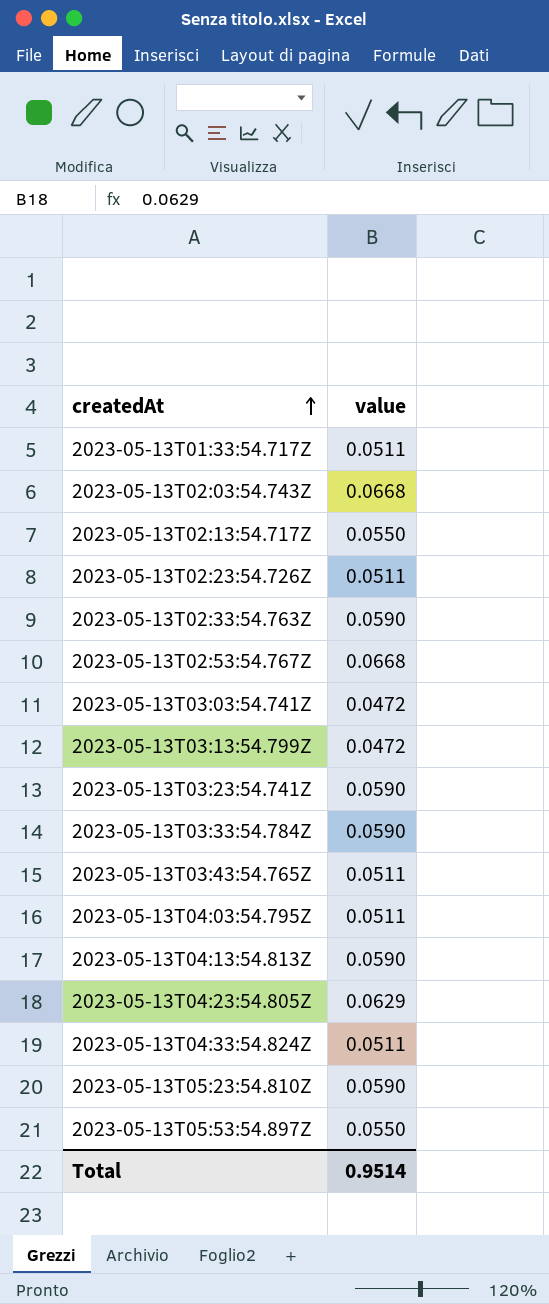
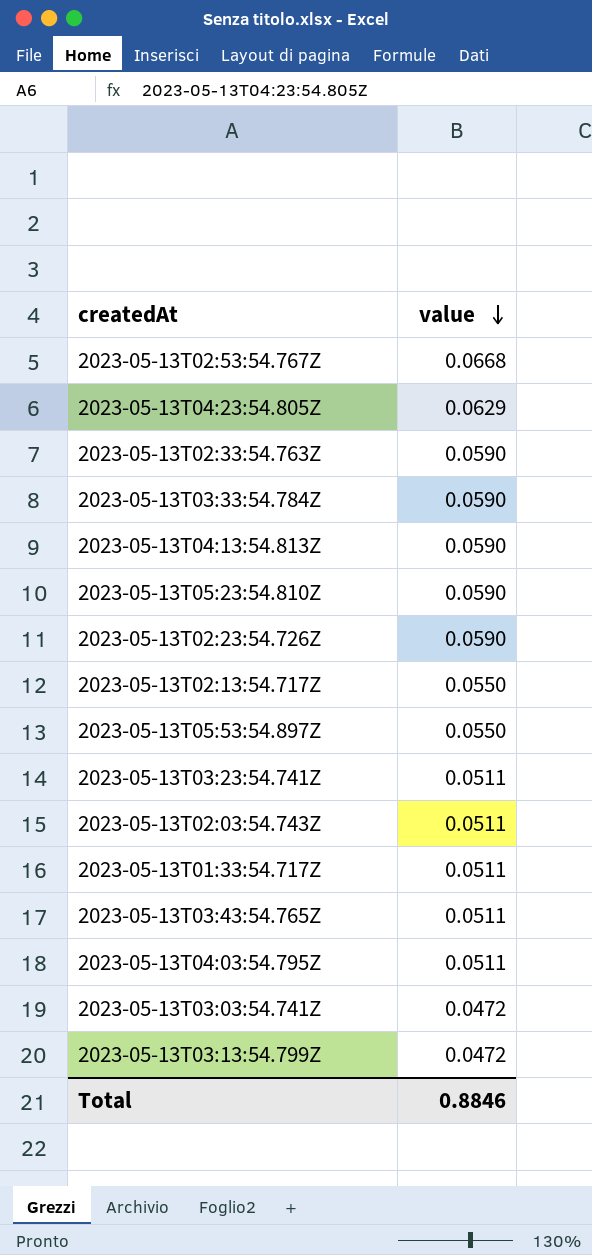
row order: createdAt ascending -> value descending
row 2023-05-13T04:33:54.824Z: 0.0511 -> none
2023-05-13T02:23:54.726Z | value: 0.0511 -> 0.0590
2023-05-13T03:23:54.741Z | value: 0.0590 -> 0.0511
2023-05-13T02:03:54.743Z | value: 0.0668 -> 0.0511
Total | value: 0.9514 -> 0.8846

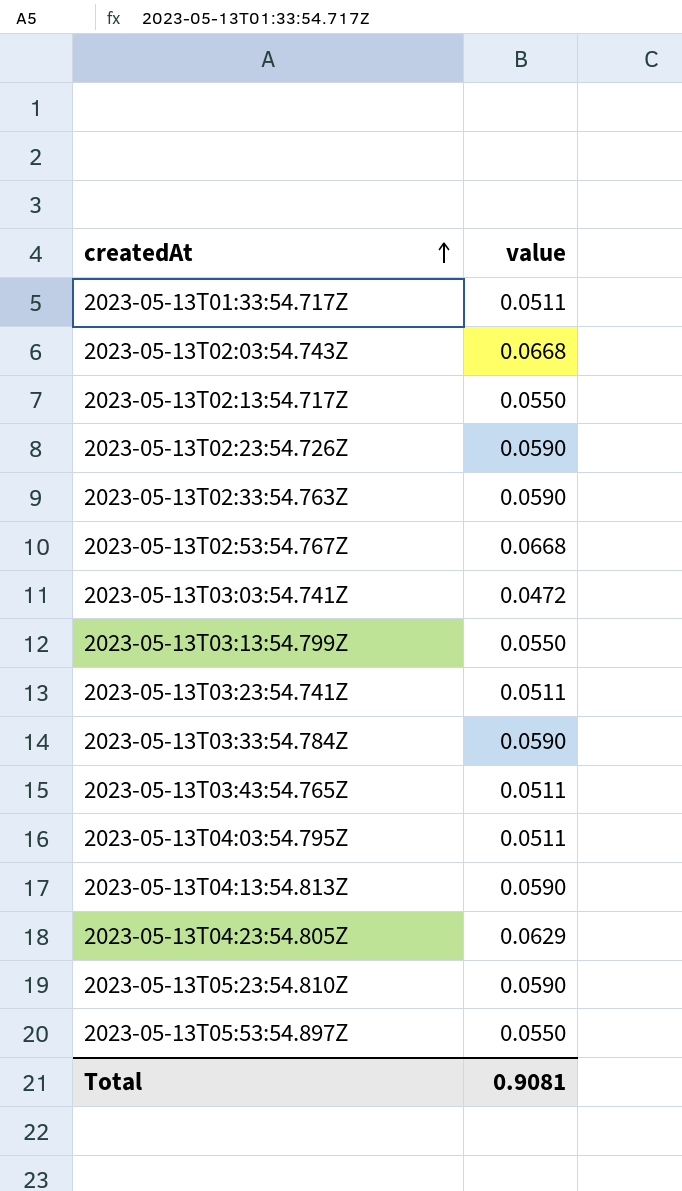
row order: value descending -> createdAt ascending
2023-05-13T02:03:54.743Z | value: 0.0511 -> 0.0668
2023-05-13T03:13:54.799Z | value: 0.0472 -> 0.0550
Total | value: 0.8846 -> 0.9081

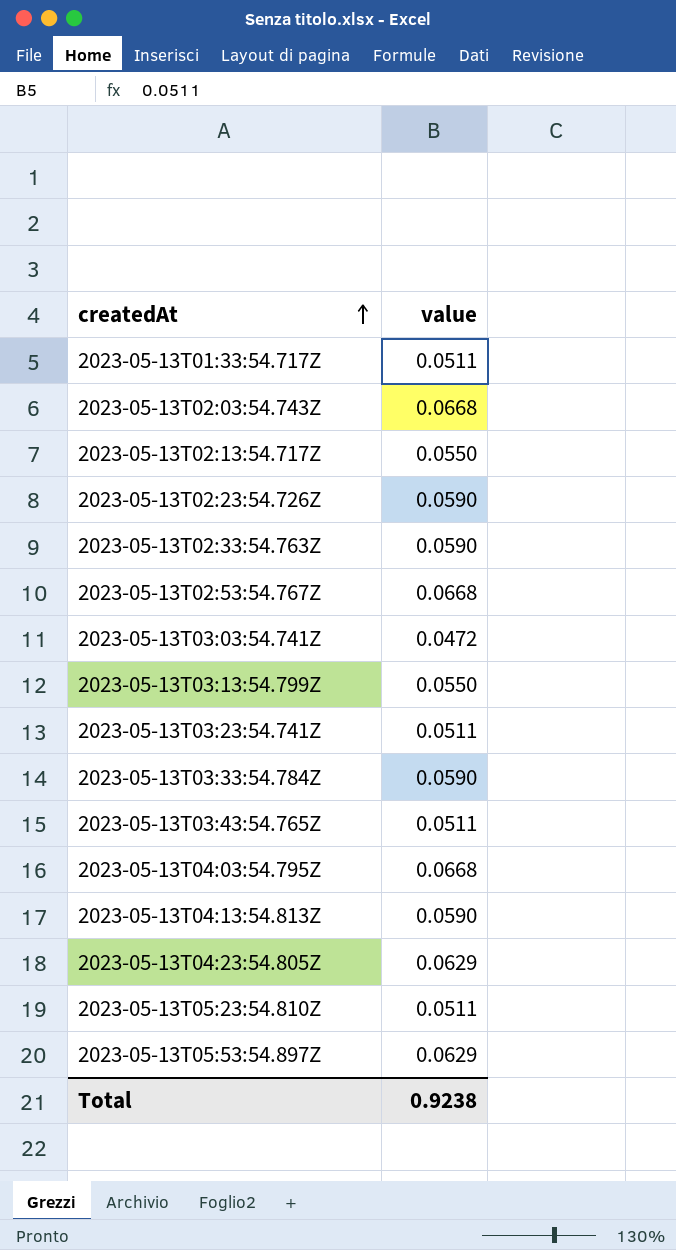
2023-05-13T04:03:54.795Z | value: 0.0511 -> 0.0668
2023-05-13T05:23:54.810Z | value: 0.0590 -> 0.0511
2023-05-13T05:53:54.897Z | value: 0.0550 -> 0.0629
Total | value: 0.9081 -> 0.9238

